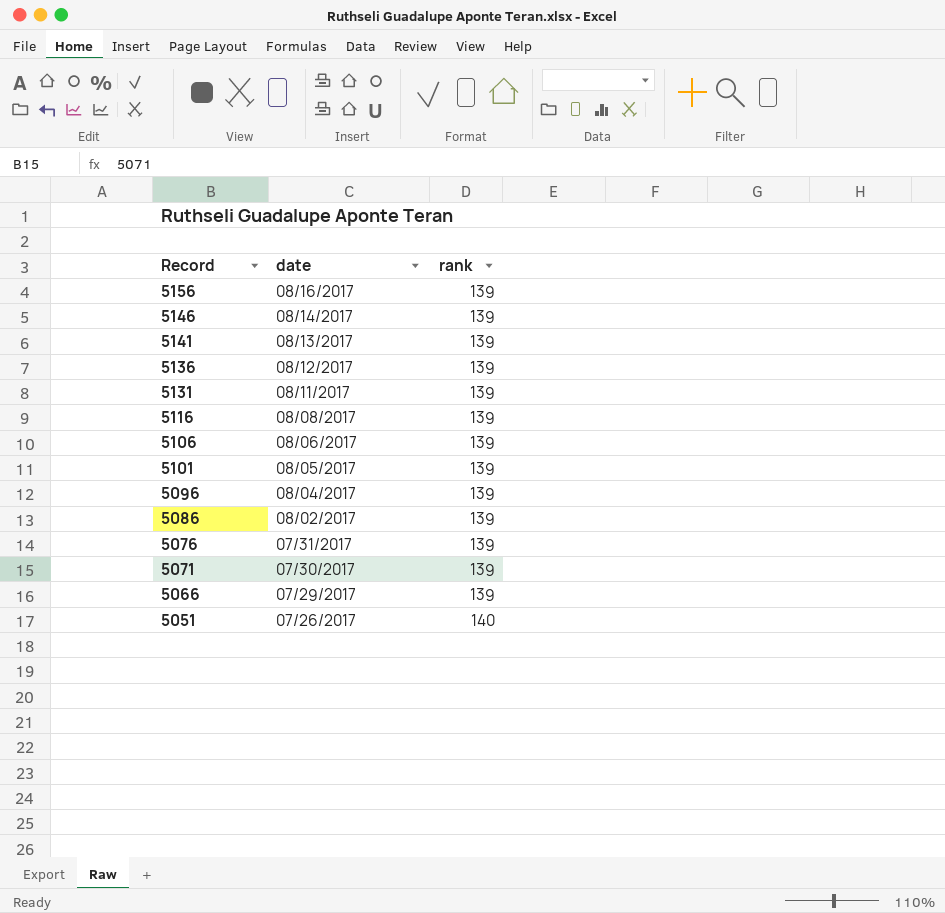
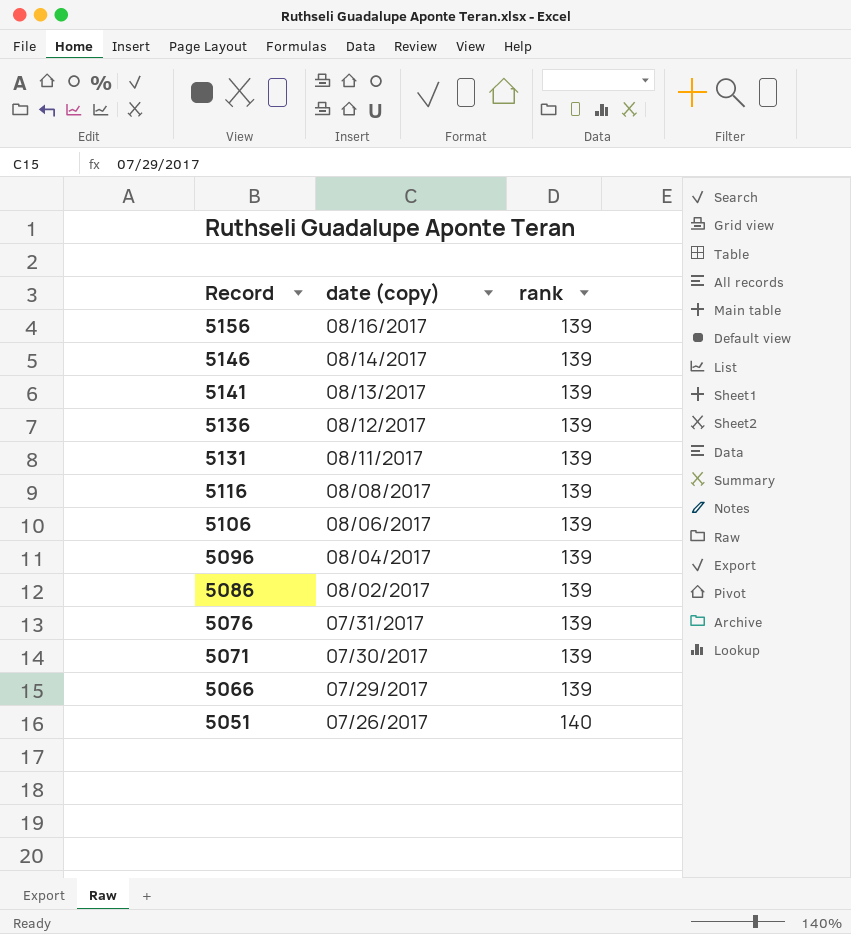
column name: date -> date (copy)
row 5101: 08/05/2017 | 139 -> none

